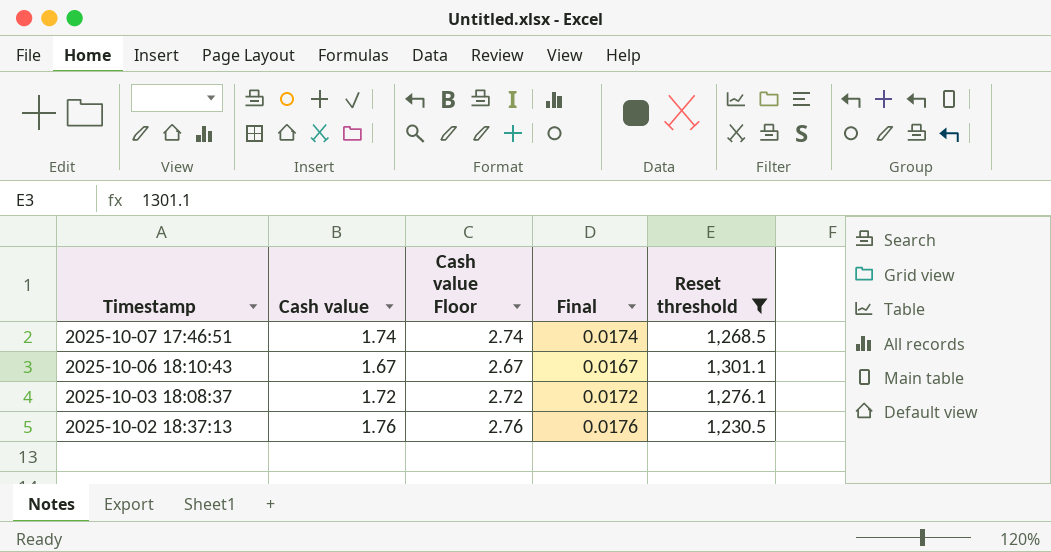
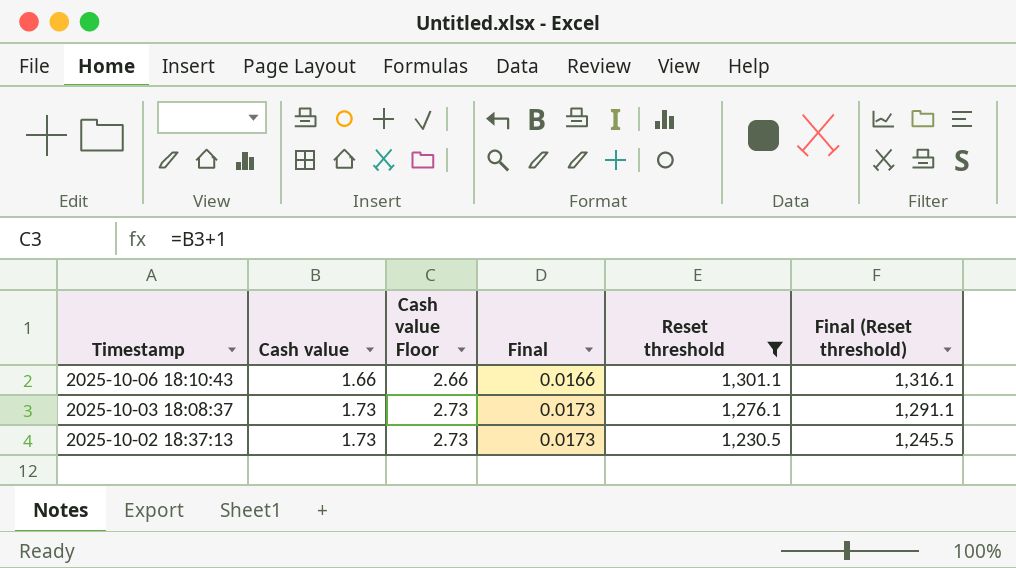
column Final (Reset threshold) | formula: none -> [Reset threshold] + 15
row 2025-10-07 17:46:51: 1.74 | 2.74 | 0.0174 | 1,268.5 -> none
2025-10-06 18:10:43 | Cash value: 1.67 -> 1.66
2025-10-06 18:10:43 | Cash value Floor: 2.67 -> 2.66
2025-10-06 18:10:43 | Final: 0.0167 -> 0.0166
2025-10-03 18:08:37 | Cash value: 1.72 -> 1.73
2025-10-03 18:08:37 | Cash value Floor: 2.72 -> 2.73
2025-10-03 18:08:37 | Final: 0.0172 -> 0.0173
2025-10-02 18:37:13 | Cash value: 1.76 -> 1.73
2025-10-02 18:37:13 | Cash value Floor: 2.76 -> 2.73
2025-10-02 18:37:13 | Final: 0.0176 -> 0.0173

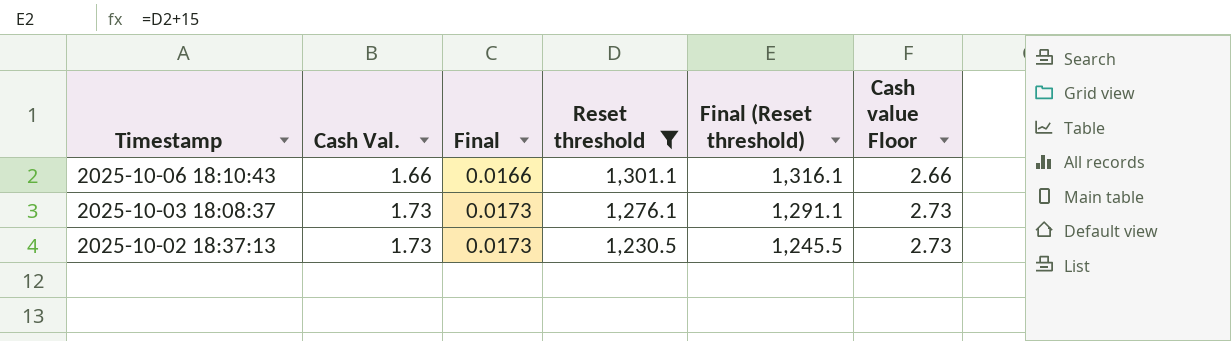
column name: Cash value -> Cash Val.
column Cash value Floor | position: 3 -> 6

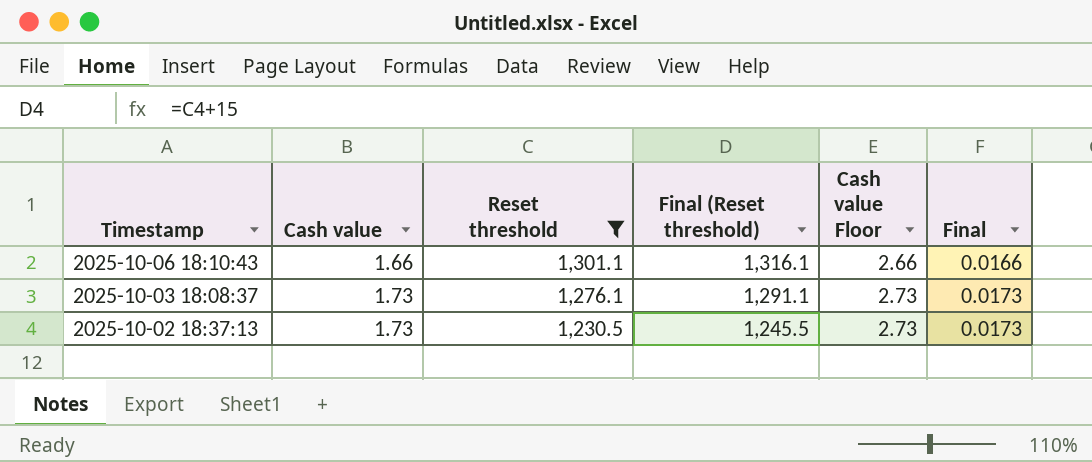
column name: Cash Val. -> Cash value
column Final | position: 3 -> 6

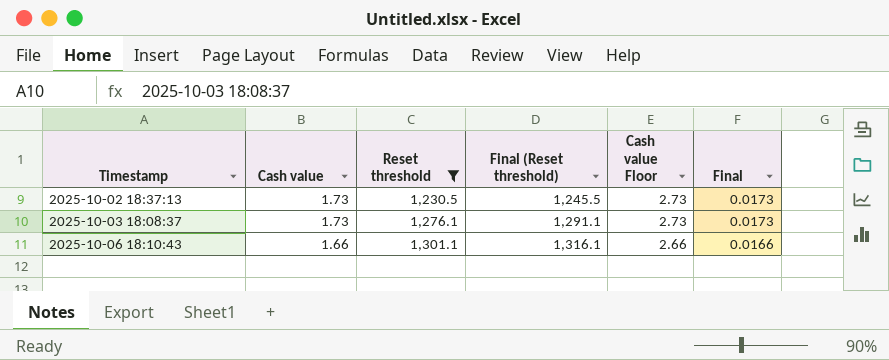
row order: Timestamp descending -> Timestamp ascending

